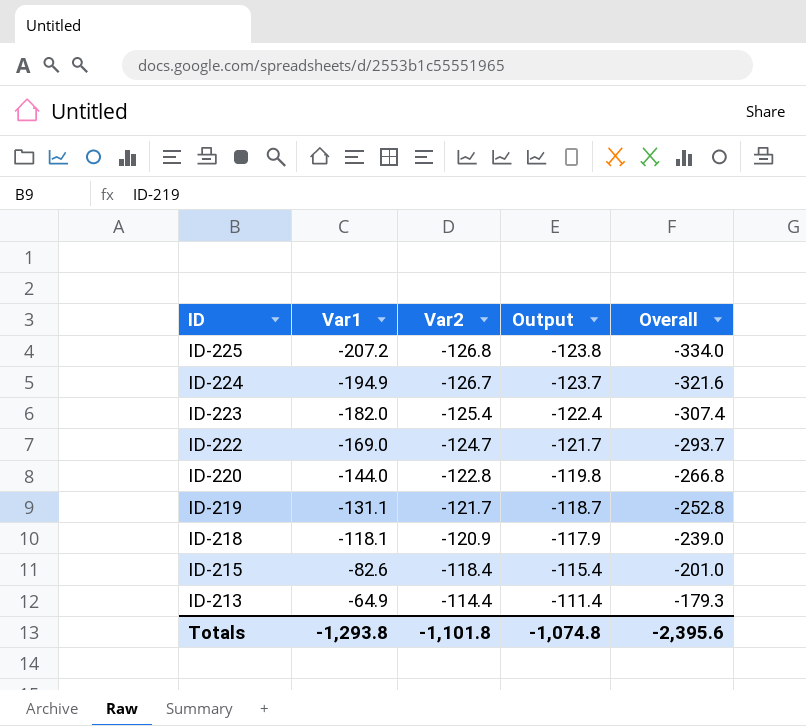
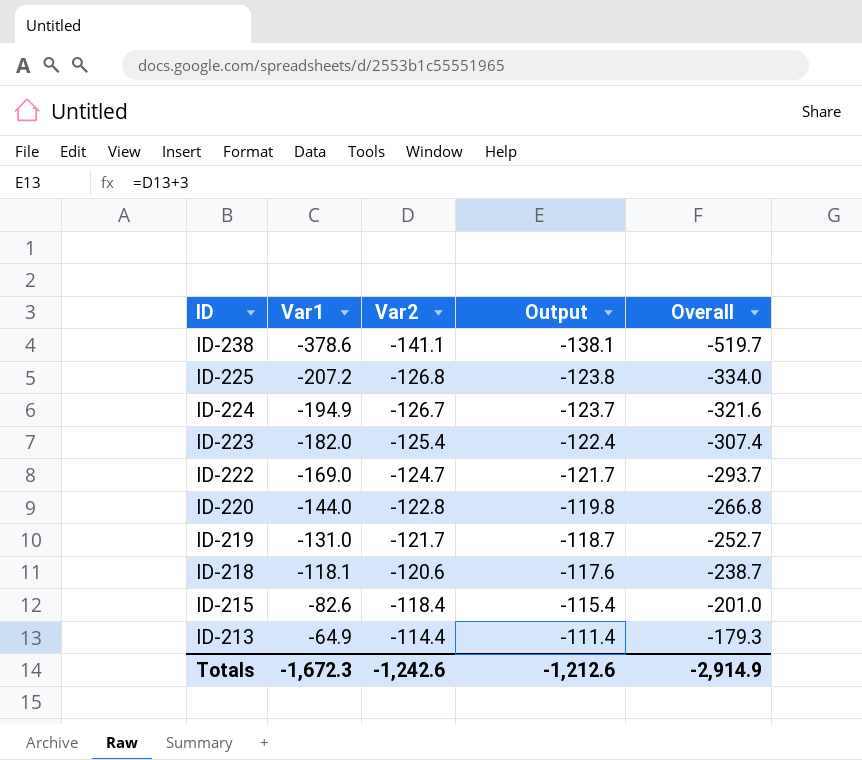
row ID-238: none -> -378.6 | -141.1 | -138.1 | -519.7
ID-219 | Var1: -131.1 -> -131.0
ID-219 | Overall: -252.8 -> -252.7
ID-218 | Var2: -120.9 -> -120.6
ID-218 | Output: -117.9 -> -117.6
ID-218 | Overall: -239.0 -> -238.7
Totals | Var1: -1,293.8 -> -1,672.3
Totals | Var2: -1,101.8 -> -1,242.6
Totals | Output: -1,074.8 -> -1,212.6
Totals | Overall: -2,395.6 -> -2,914.9

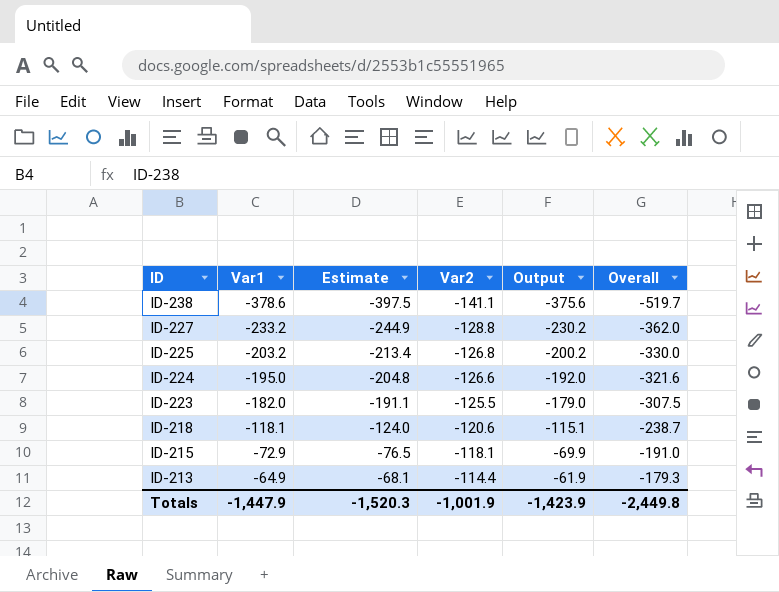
column Estimate | formula: none -> [Var1] * 1.05
column Output | formula: [Var2] + 3 -> [Var1] + 3
row ID-222: -169.0 | -124.7 | -121.7 | -293.7 -> none
row ID-220: -144.0 | -122.8 | -119.8 | -266.8 -> none
row ID-219: -131.0 | -121.7 | -118.7 | -252.7 -> none
row ID-227: none -> -233.2 | -244.9 | -128.8 | -230.2 | -362.0
ID-225 | Var1: -207.2 -> -203.2
ID-225 | Overall: -334.0 -> -330.0
ID-224 | Var1: -194.9 -> -195.0
ID-224 | Var2: -126.7 -> -126.6
ID-223 | Var2: -125.4 -> -125.5
ID-223 | Overall: -307.4 -> -307.5
ID-215 | Var1: -82.6 -> -72.9
ID-215 | Var2: -118.4 -> -118.1
ID-215 | Overall: -201.0 -> -191.0
Totals | Var1: -1,672.3 -> -1,447.9
Totals | Var2: -1,242.6 -> -1,001.9
Totals | Output: -1,212.6 -> -1,423.9
Totals | Overall: -2,914.9 -> -2,449.8

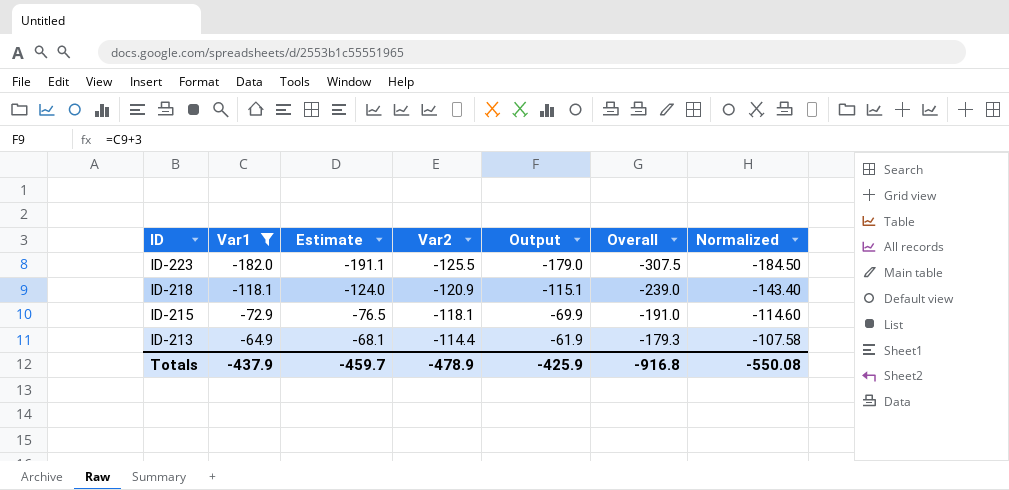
filter: none -> Var1 >= -182.0
column Normalized | formula: none -> [Overall] * 0.6
ID-218 | Var2: -120.6 -> -120.9
ID-218 | Overall: -238.7 -> -239.0
Totals | Var1: -1,447.9 -> -437.9
Totals | Estimate: -1,520.3 -> -459.7
Totals | Var2: -1,001.9 -> -478.9
Totals | Output: -1,423.9 -> -425.9
Totals | Overall: -2,449.8 -> -916.8

